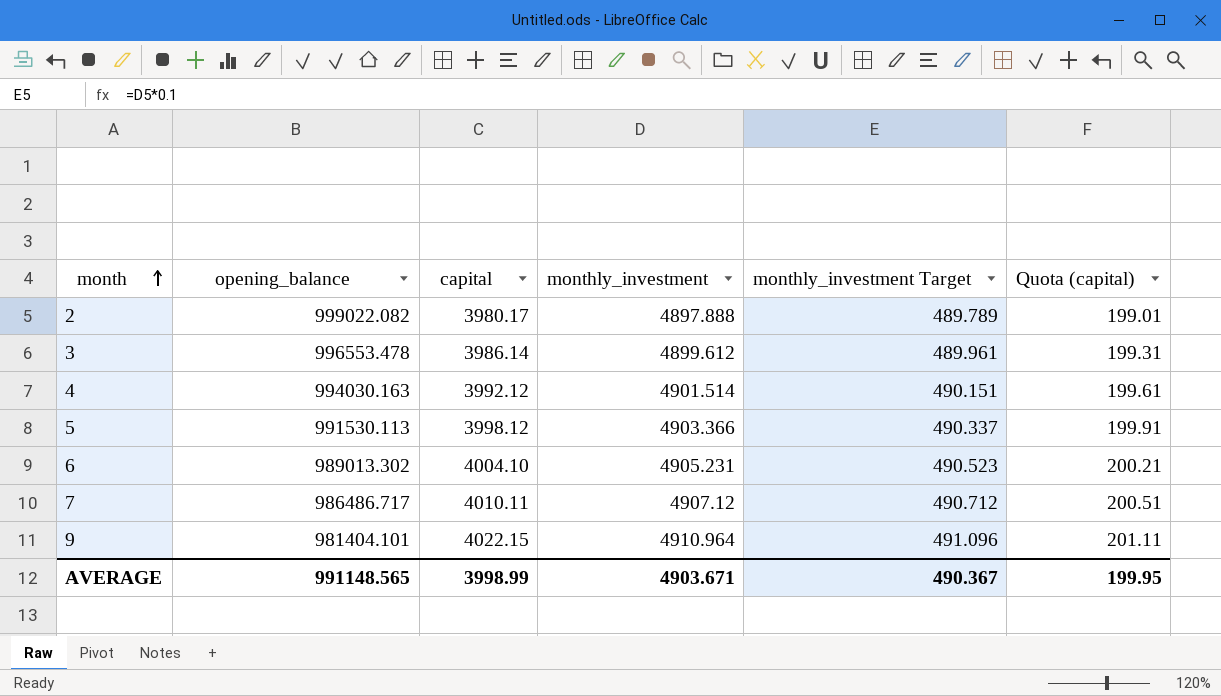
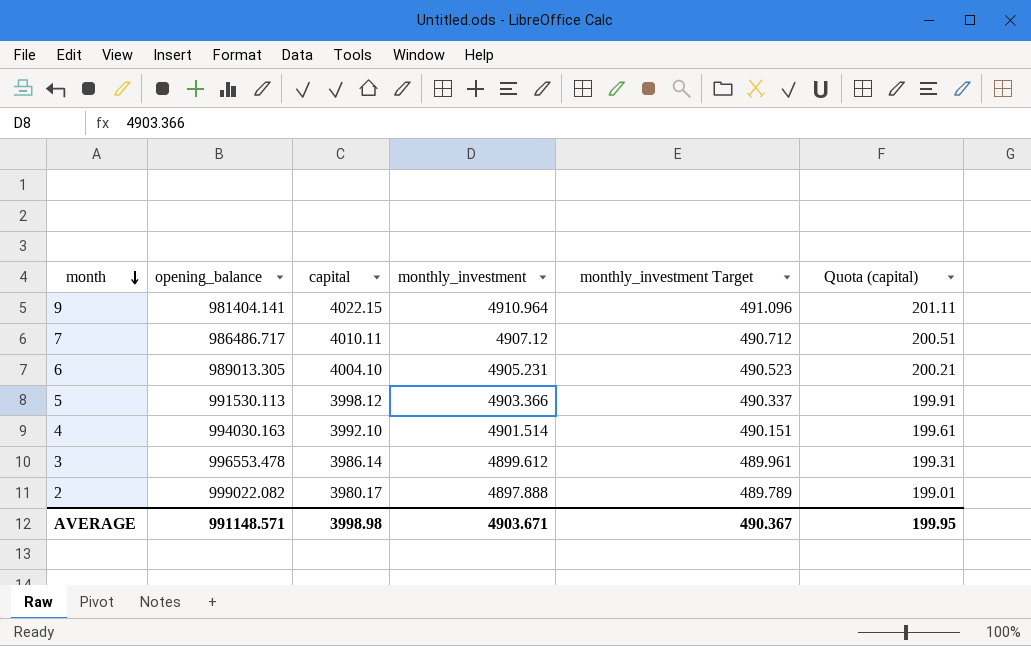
row order: month ascending -> month descending
9 | opening_balance: 981404.101 -> 981404.141
6 | opening_balance: 989013.302 -> 989013.305
4 | capital: 3992.12 -> 3992.10
AVERAGE | opening_balance: 991148.565 -> 991148.571
AVERAGE | capital: 3998.99 -> 3998.98

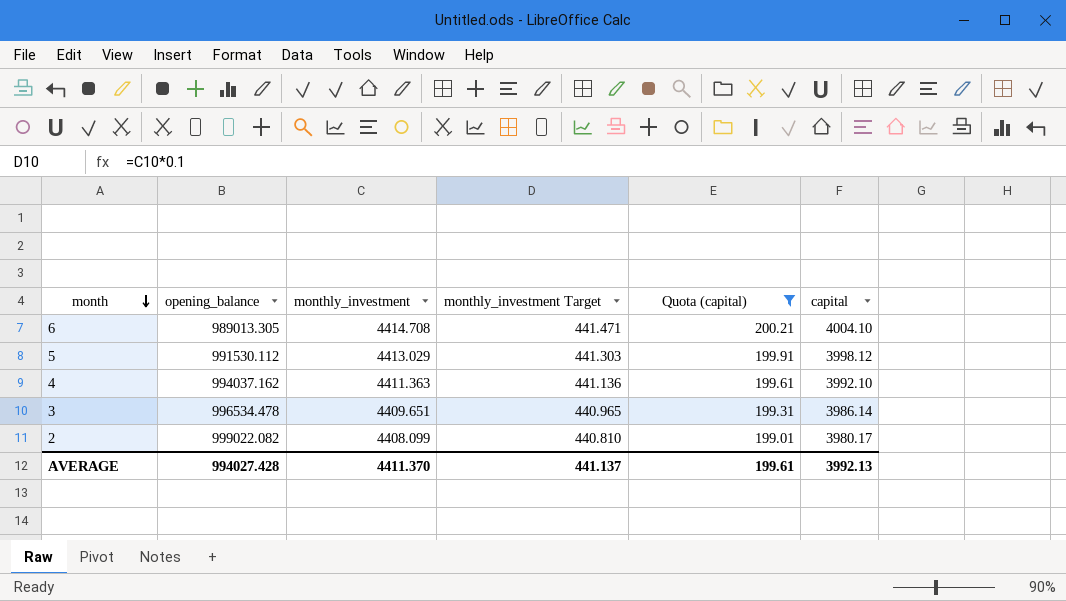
filter: none -> Quota (capital) <= 200.21
column capital | position: 3 -> 6
6 | monthly_investment: 4905.231 -> 4414.708
6 | monthly_investment Target: 490.523 -> 441.471
5 | opening_balance: 991530.113 -> 991530.112
5 | monthly_investment: 4903.366 -> 4413.029
5 | monthly_investment Target: 490.337 -> 441.303
4 | opening_balance: 994030.163 -> 994037.162
4 | monthly_investment: 4901.514 -> 4411.363
4 | monthly_investment Target: 490.151 -> 441.136
3 | opening_balance: 996553.478 -> 996534.478
3 | monthly_investment: 4899.612 -> 4409.651
3 | monthly_investment Target: 489.961 -> 440.965
2 | monthly_investment: 4897.888 -> 4408.099
2 | monthly_investment Target: 489.789 -> 440.810
AVERAGE | opening_balance: 991148.571 -> 994027.428
AVERAGE | monthly_investment: 4903.671 -> 4411.370
AVERAGE | monthly_investment Target: 490.367 -> 441.137
AVERAGE | Quota (capital): 199.95 -> 199.61
AVERAGE | capital: 3998.98 -> 3992.13

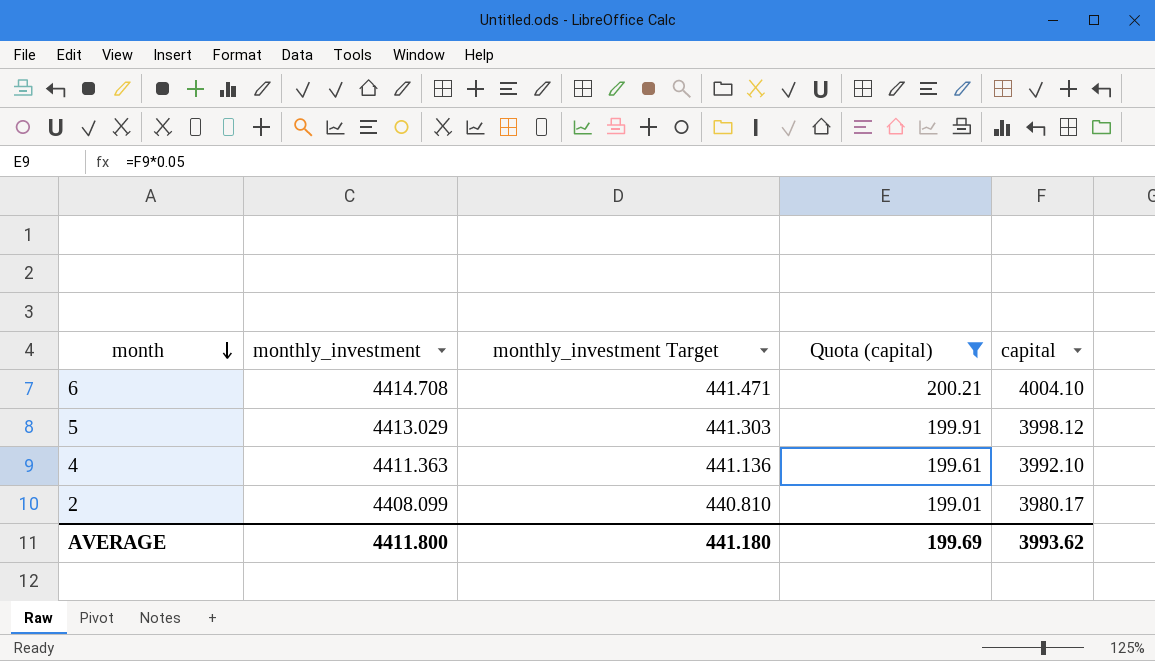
column opening_balance | position: 2 -> none
row 3: 996534.478 | 4409.651 | 440.965 | 199.31 | 3986.14 -> none
AVERAGE | monthly_investment: 4411.370 -> 4411.800
AVERAGE | monthly_investment Target: 441.137 -> 441.180
AVERAGE | Quota (capital): 199.61 -> 199.69
AVERAGE | capital: 3992.13 -> 3993.62

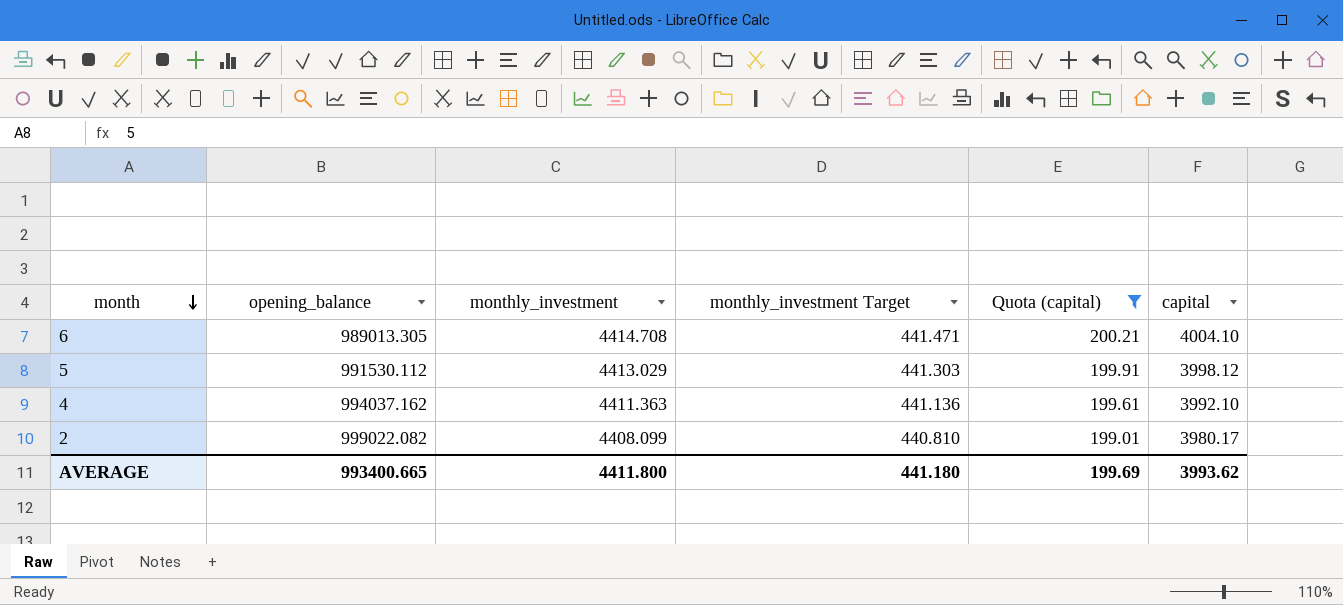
column opening_balance | position: none -> 2

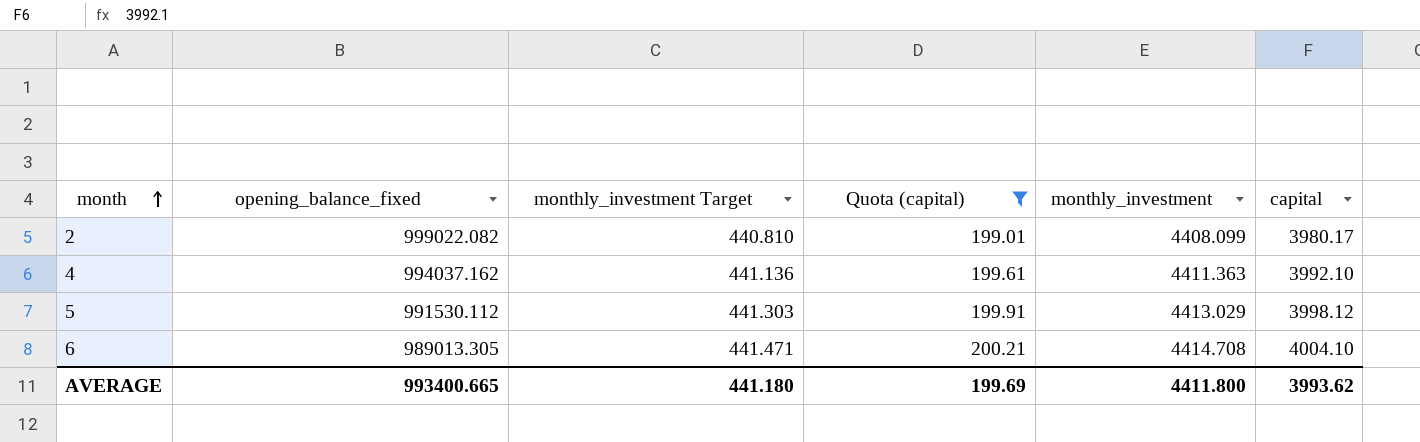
row order: month descending -> month ascending
column name: opening_balance -> opening_balance_fixed
column monthly_investment | position: 3 -> 5

